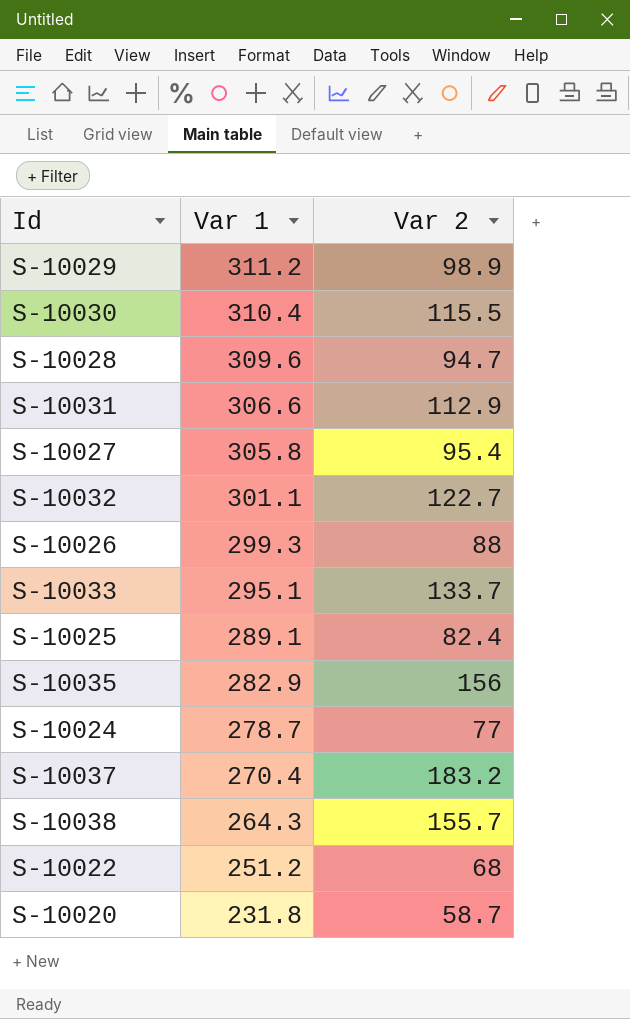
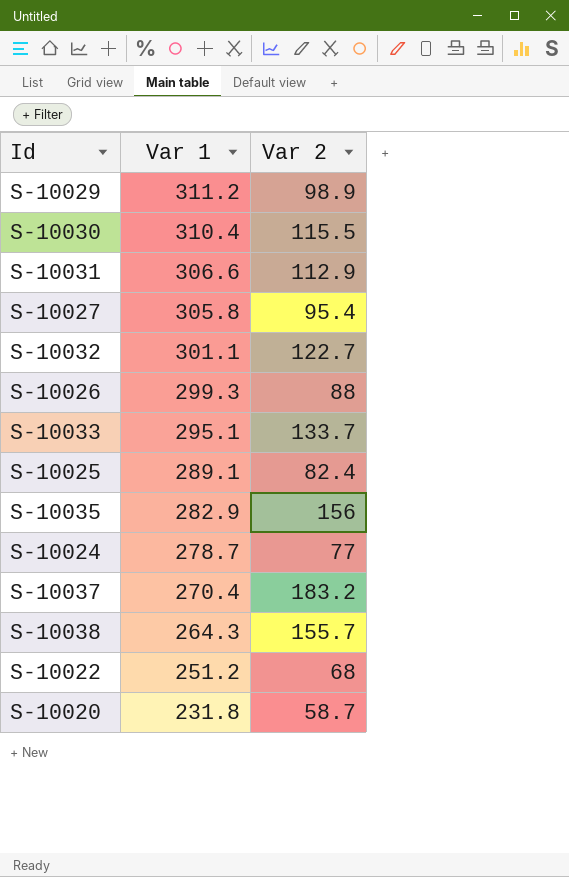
row S-10028: 309.6 | 94.7 -> none

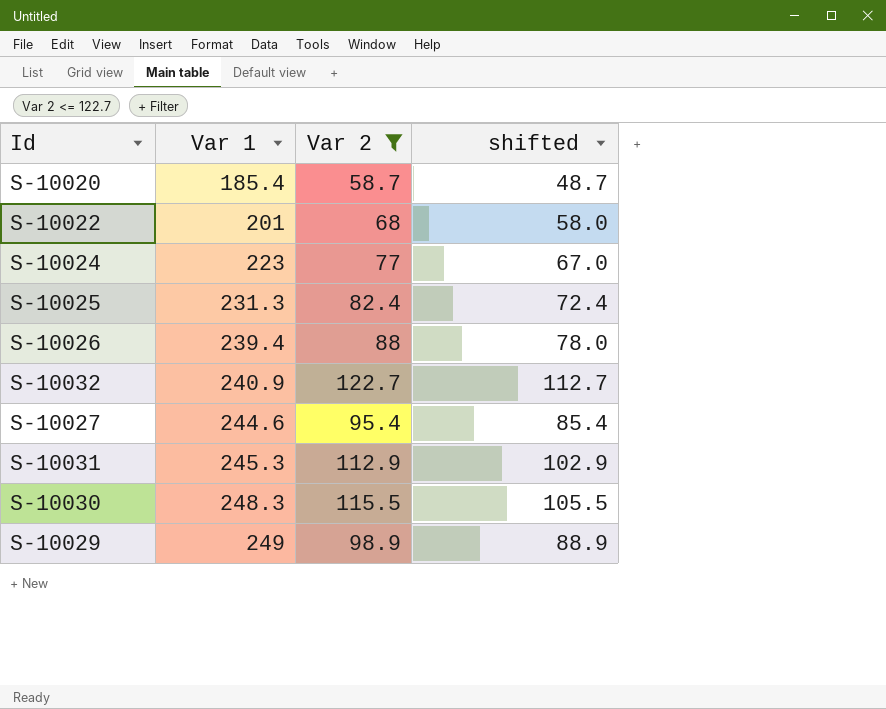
filter: none -> Var 2 <= 122.7
row order: Var 1 descending -> Var 1 ascending
column shifted | formula: none -> [Var 2] - 10
S-10020 | Var 1: 231.8 -> 185.4
S-10022 | Var 1: 251.2 -> 201
S-10024 | Var 1: 278.7 -> 223
S-10025 | Var 1: 289.1 -> 231.3
S-10026 | Var 1: 299.3 -> 239.4
S-10032 | Var 1: 301.1 -> 240.9
S-10027 | Var 1: 305.8 -> 244.6
S-10031 | Var 1: 306.6 -> 245.3
S-10030 | Var 1: 310.4 -> 248.3
S-10029 | Var 1: 311.2 -> 249

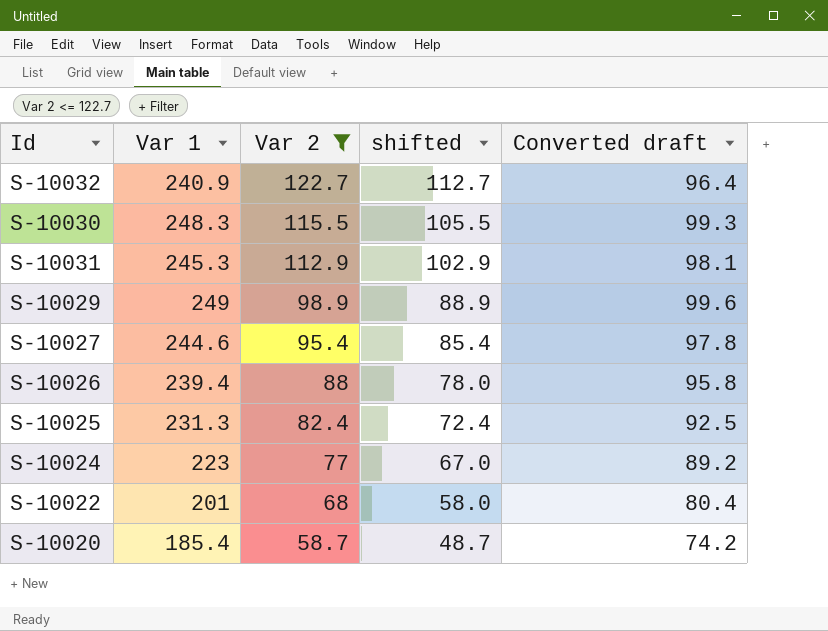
row order: Var 1 ascending -> Var 2 descending
column Converted draft | formula: none -> [Var 1] * 0.4

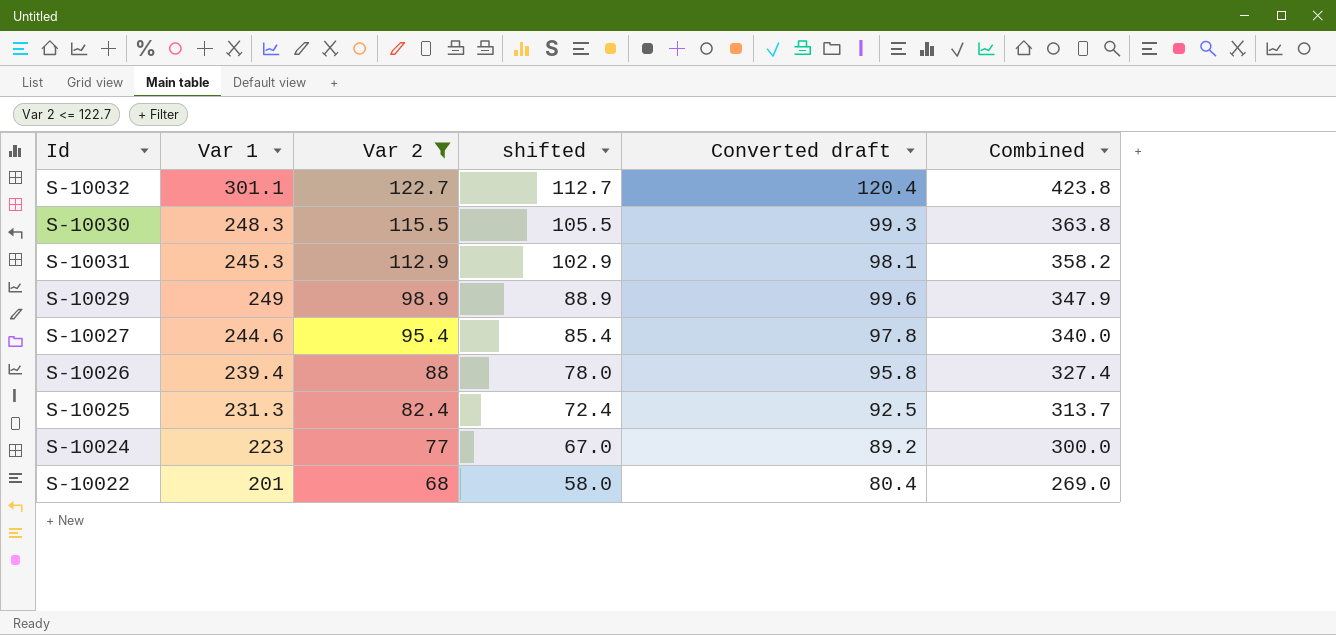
column Combined | formula: none -> [Var 1] + [Var 2]
row S-10020: 185.4 | 58.7 | 48.7 | 74.2 -> none
S-10032 | Var 1: 240.9 -> 301.1
S-10032 | Converted draft: 96.4 -> 120.4

